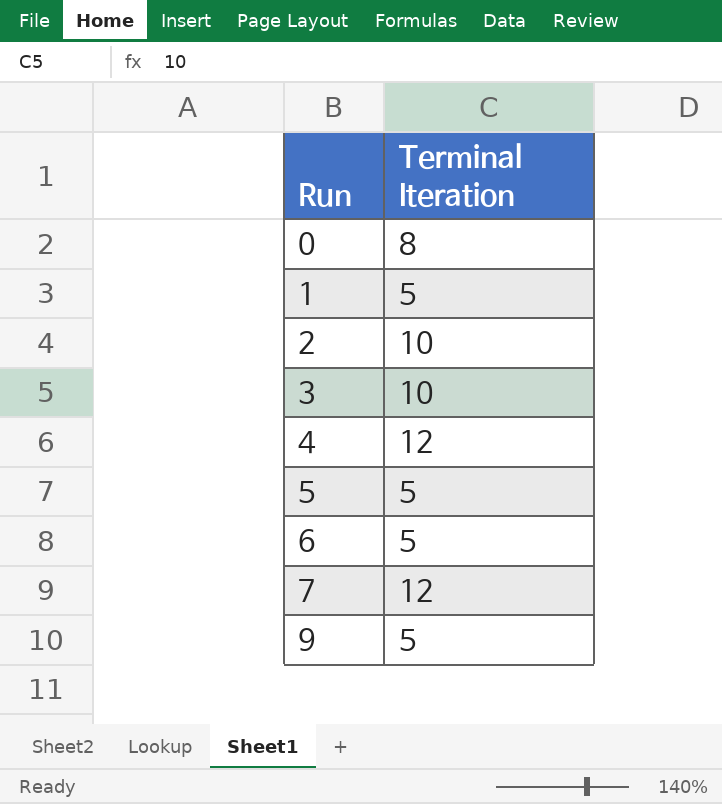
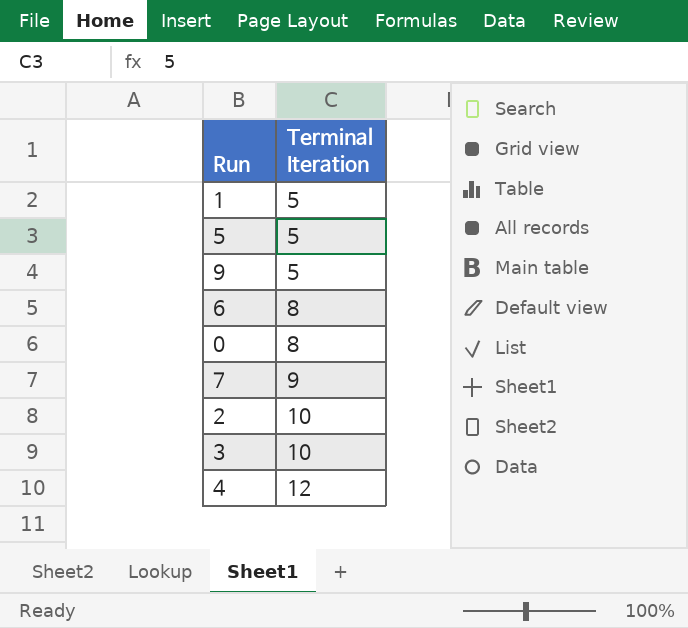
row order: Run ascending -> Terminal Iteration ascending
6 | Terminal Iteration: 5 -> 8
7 | Terminal Iteration: 12 -> 9

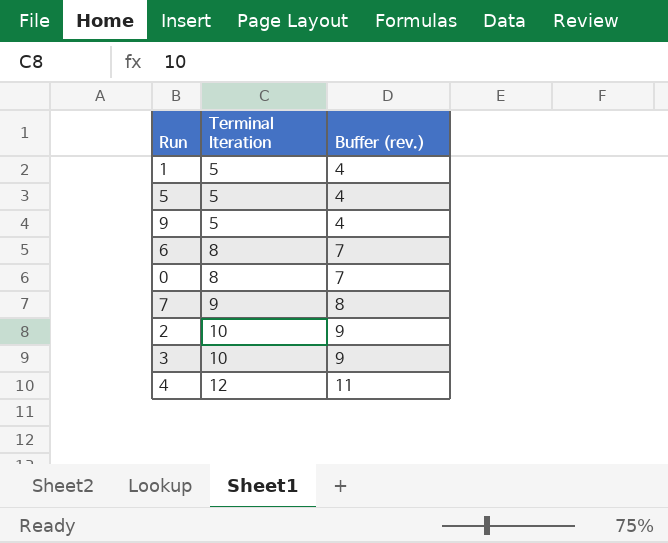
column Buffer (rev.) | formula: none -> [Terminal Iteration] - 1

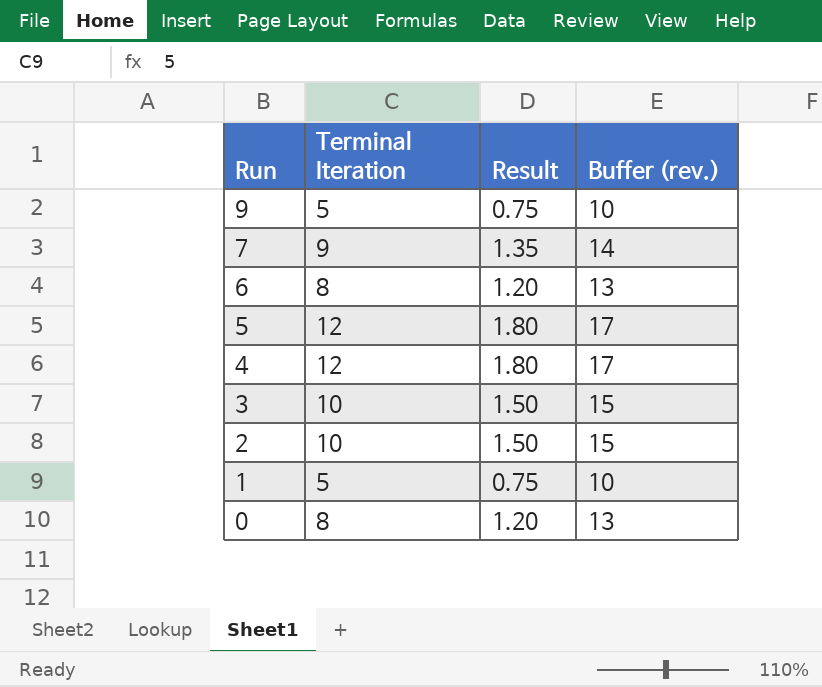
row order: Terminal Iteration ascending -> Run descending
column Result | formula: none -> [Terminal Iteration] * 0.15
column Buffer (rev.) | formula: [Terminal Iteration] - 1 -> [Terminal Iteration] + 5
5 | Terminal Iteration: 5 -> 12

